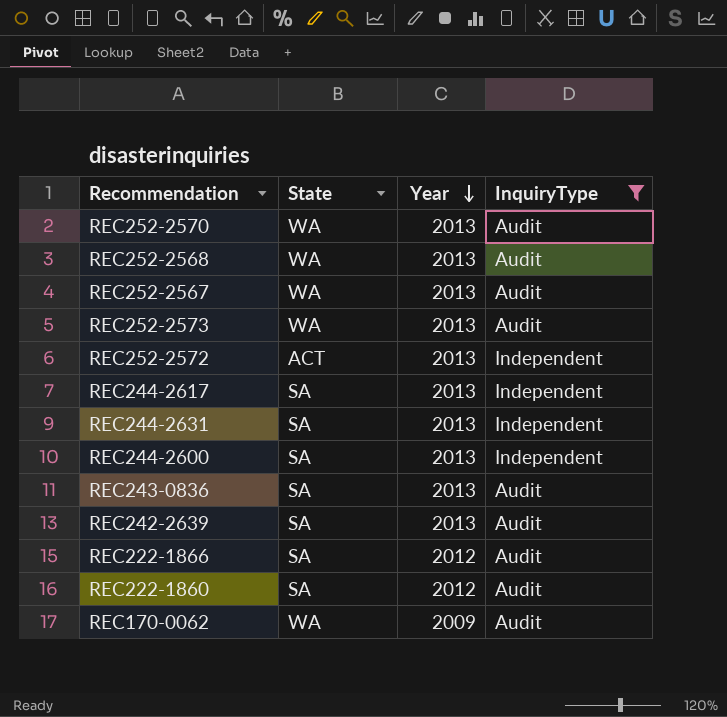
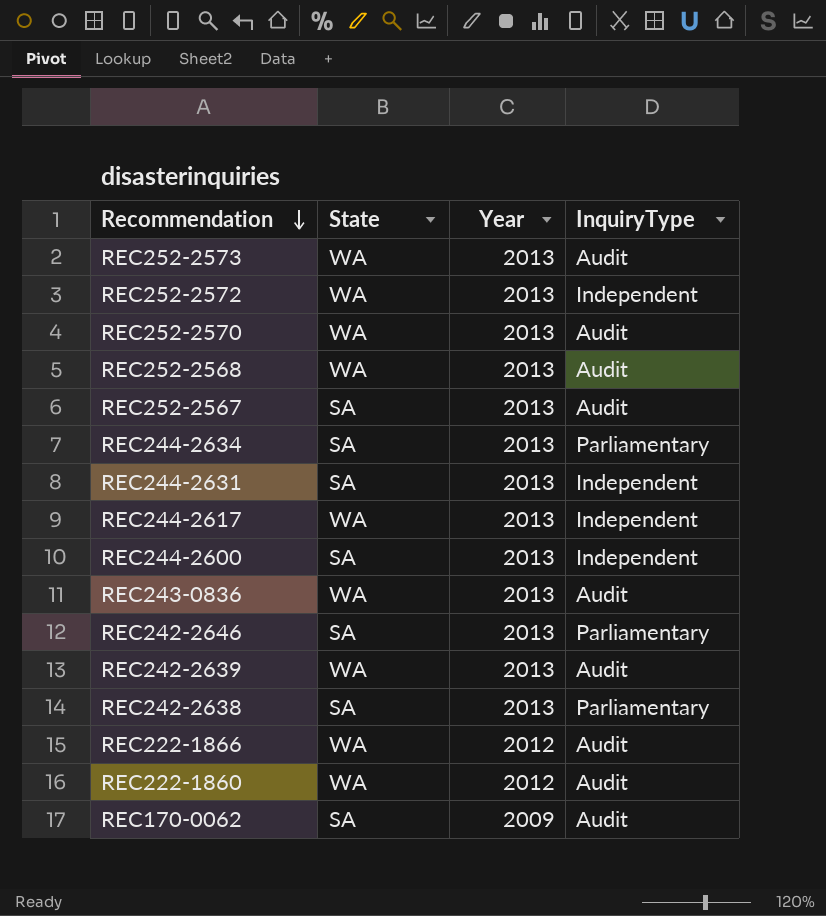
filter: InquiryType != Parliamentary -> none
row order: Year descending -> Recommendation descending
REC252-2572 | State: ACT -> WA
REC252-2567 | State: WA -> SA
REC244-2617 | State: SA -> WA
REC243-0836 | State: SA -> WA
REC242-2639 | State: SA -> WA
REC222-1866 | State: SA -> WA
REC222-1860 | State: SA -> WA
REC170-0062 | State: WA -> SA

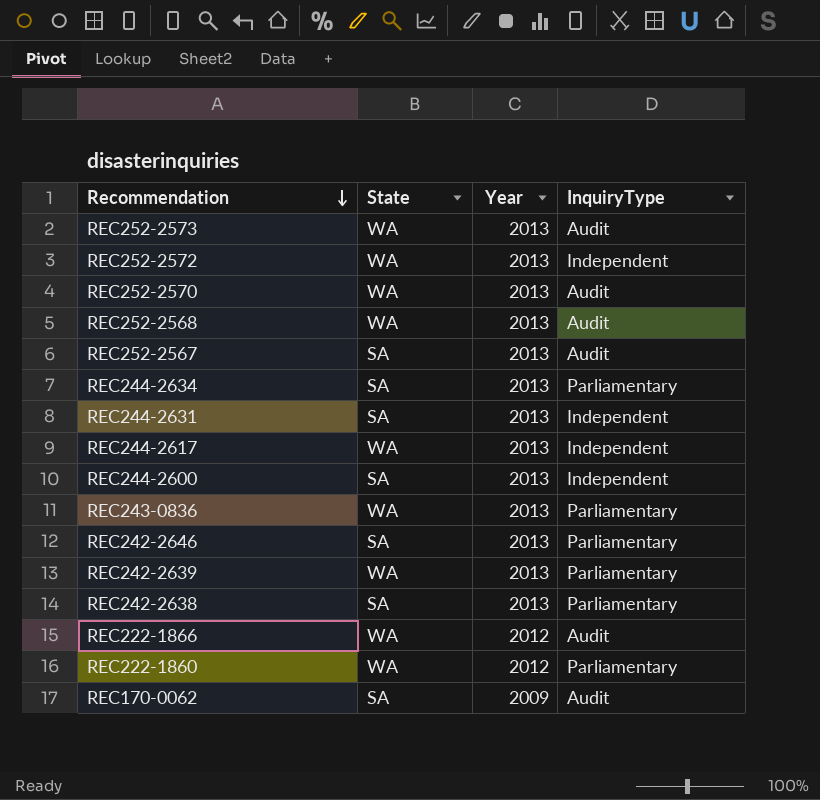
REC243-0836 | InquiryType: Audit -> Parliamentary
REC242-2639 | InquiryType: Audit -> Parliamentary
REC222-1860 | InquiryType: Audit -> Parliamentary

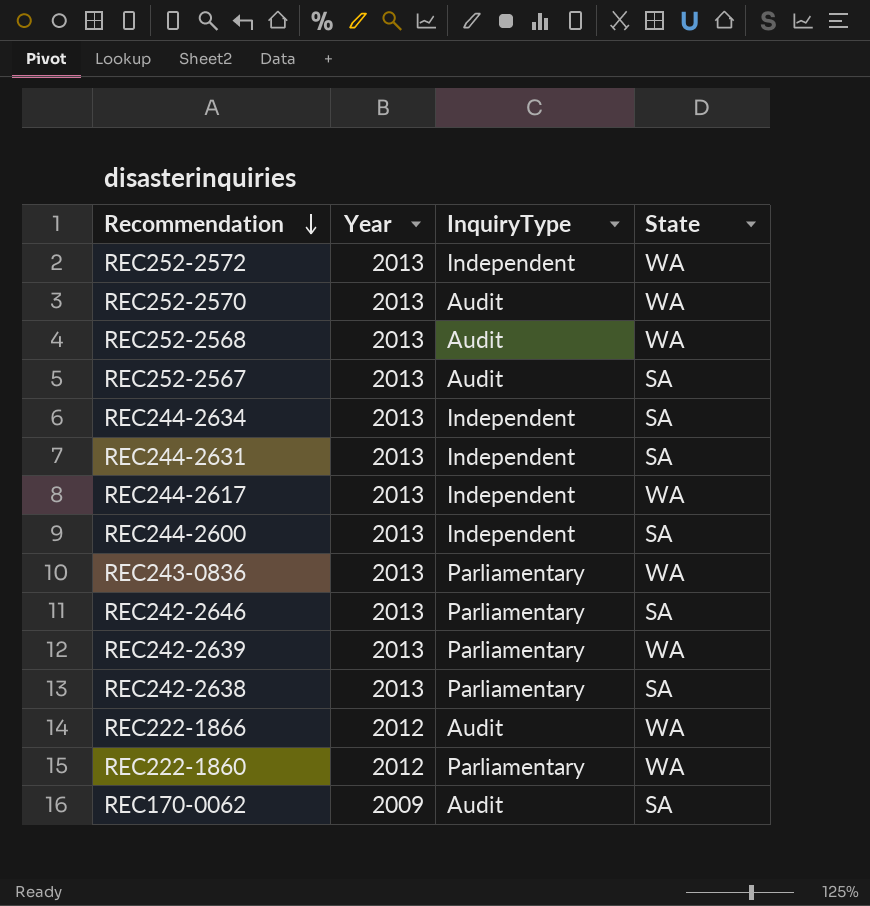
column State | position: 2 -> 4
row REC252-2573: WA | 2013 | Audit -> none
REC244-2634 | InquiryType: Parliamentary -> Independent

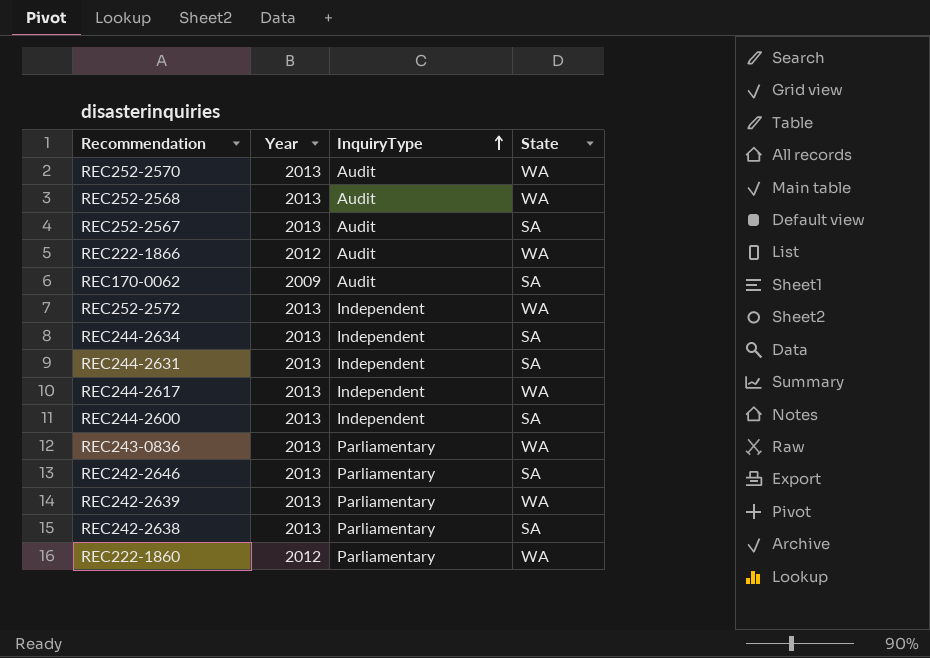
row order: Recommendation descending -> InquiryType ascending

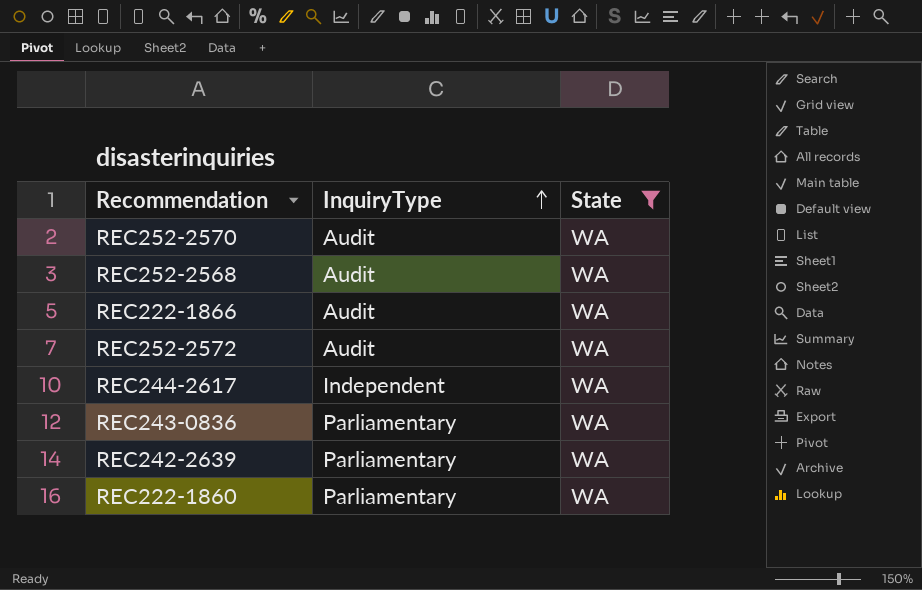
filter: none -> State = WA
column Year | position: 2 -> none
REC252-2572 | InquiryType: Independent -> Audit

